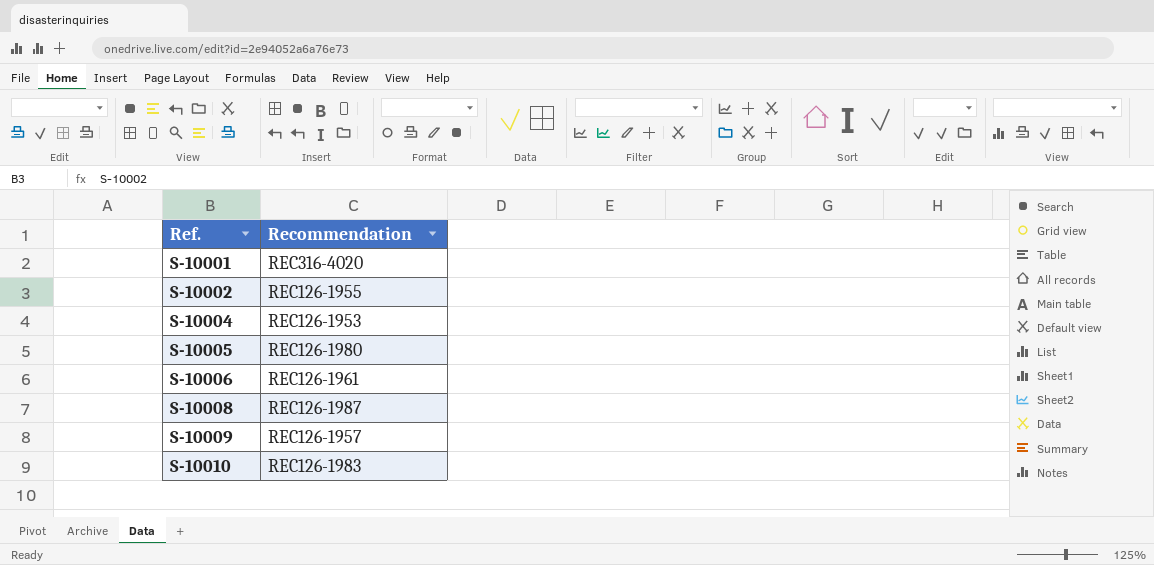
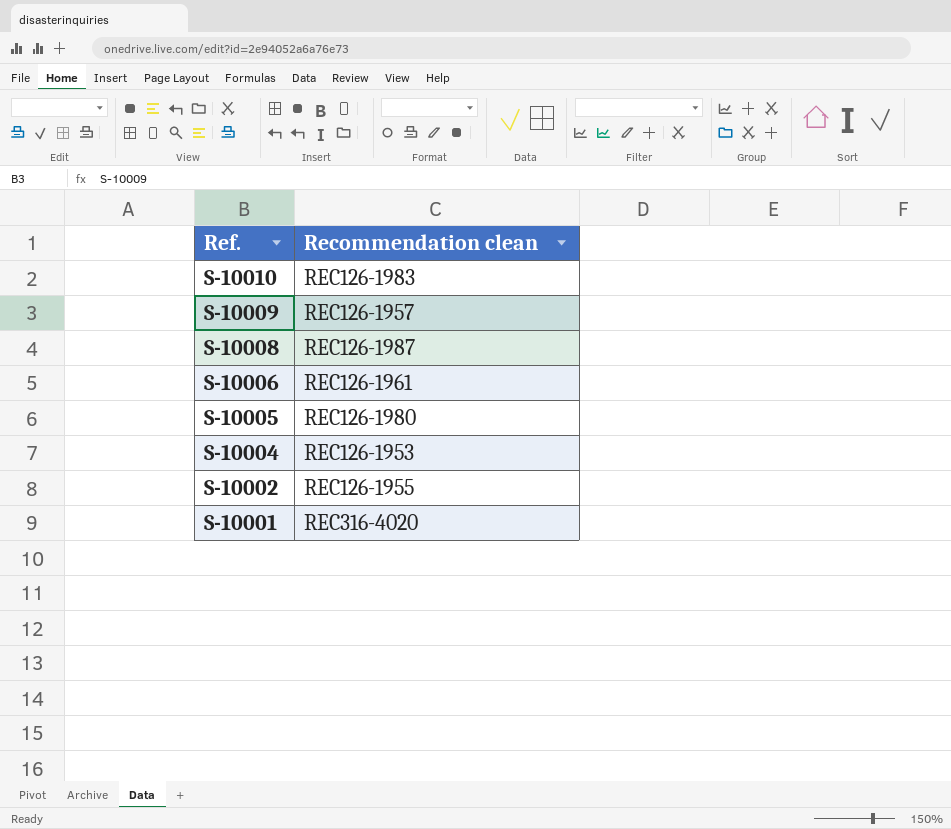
row order: Ref. ascending -> Ref. descending
column name: Recommendation -> Recommendation clean

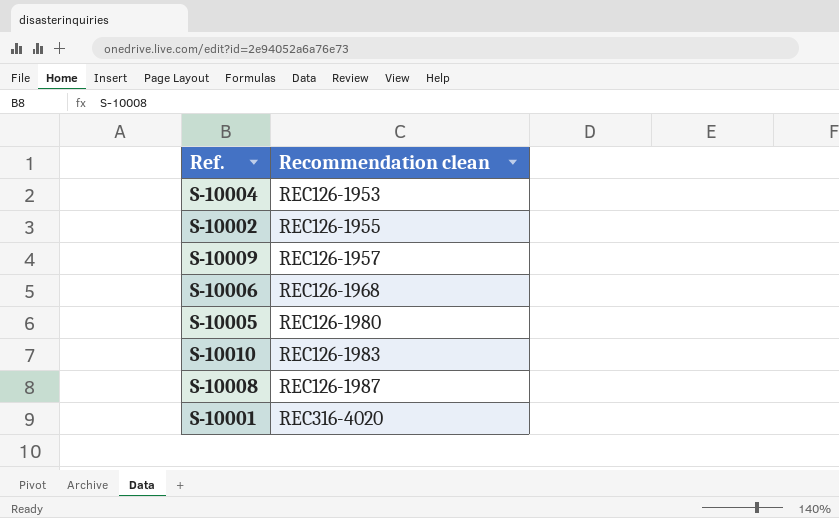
row order: Ref. descending -> Recommendation clean ascending
S-10006 | Recommendation clean: REC126-1961 -> REC126-1968

